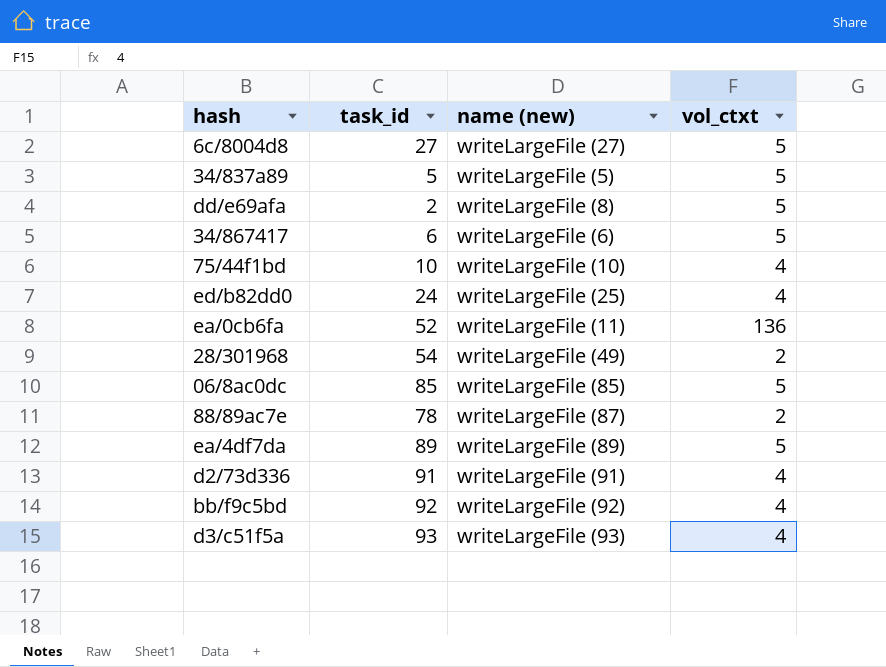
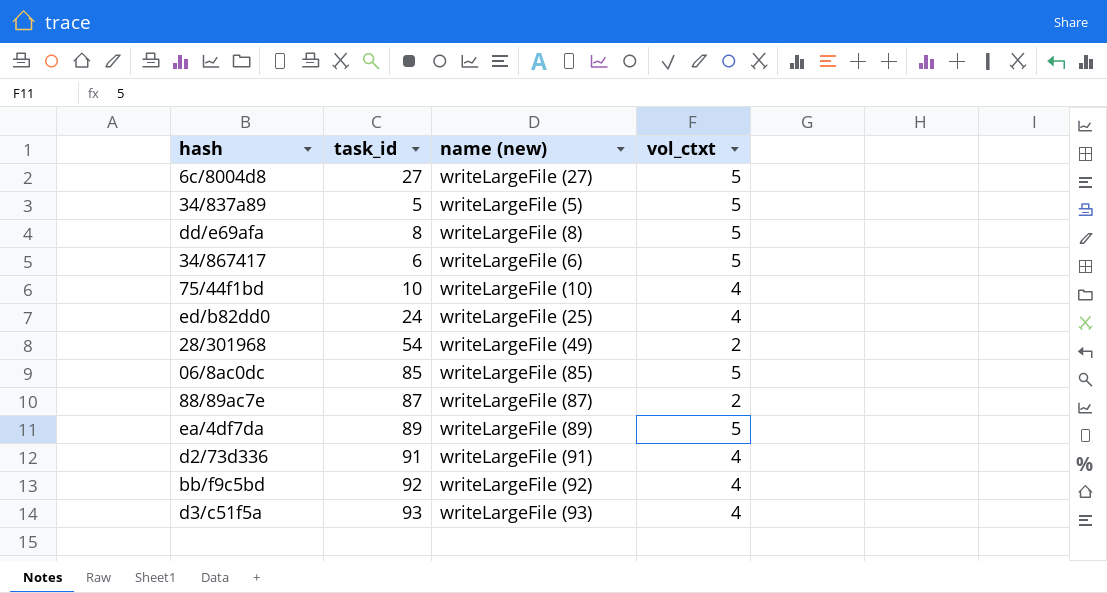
row ea/0cb6fa: 52 | writeLargeFile (11) | 136 -> none
dd/e69afa | task_id: 2 -> 8
88/89ac7e | task_id: 78 -> 87

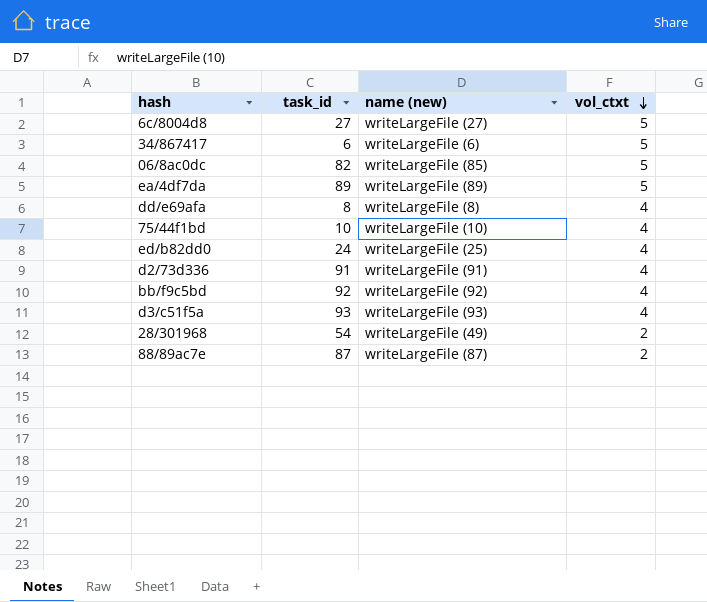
row order: none -> vol_ctxt descending
row 34/837a89: 5 | writeLargeFile (5) | 5 -> none
06/8ac0dc | task_id: 85 -> 82
dd/e69afa | vol_ctxt: 5 -> 4

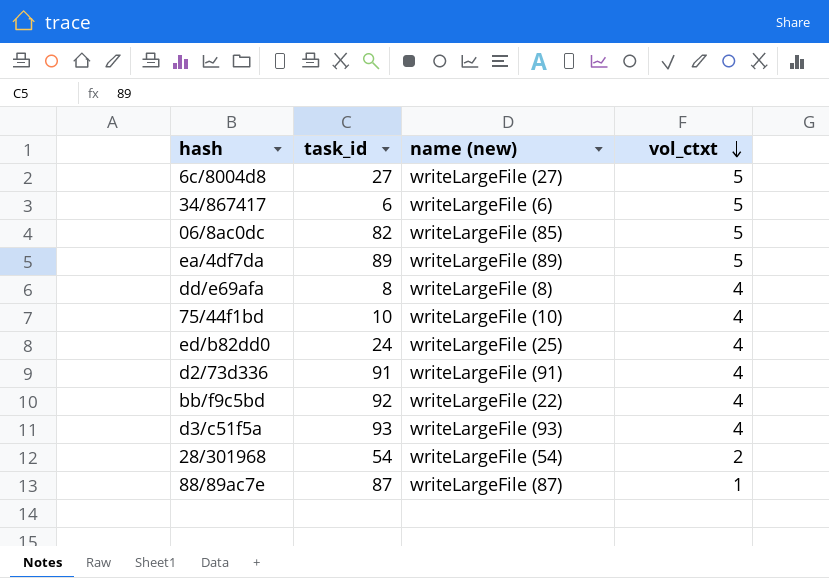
bb/f9c5bd | name (new): writeLargeFile (92) -> writeLargeFile (22)
28/301968 | name (new): writeLargeFile (49) -> writeLargeFile (54)
88/89ac7e | vol_ctxt: 2 -> 1

